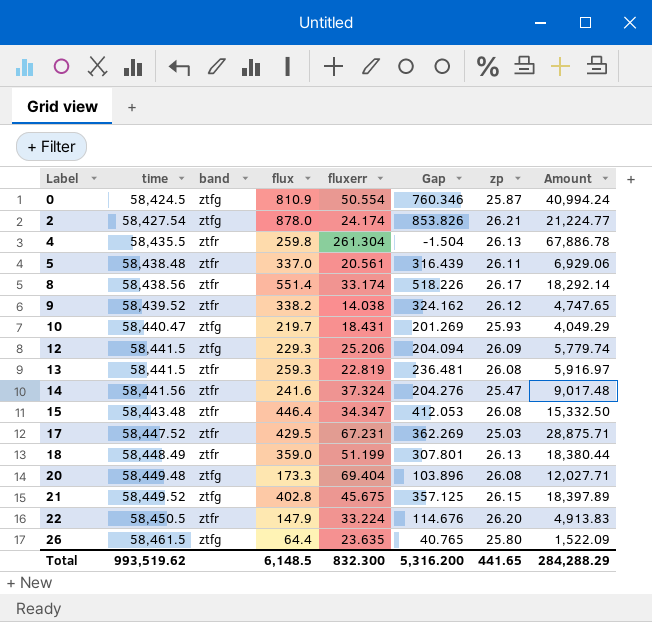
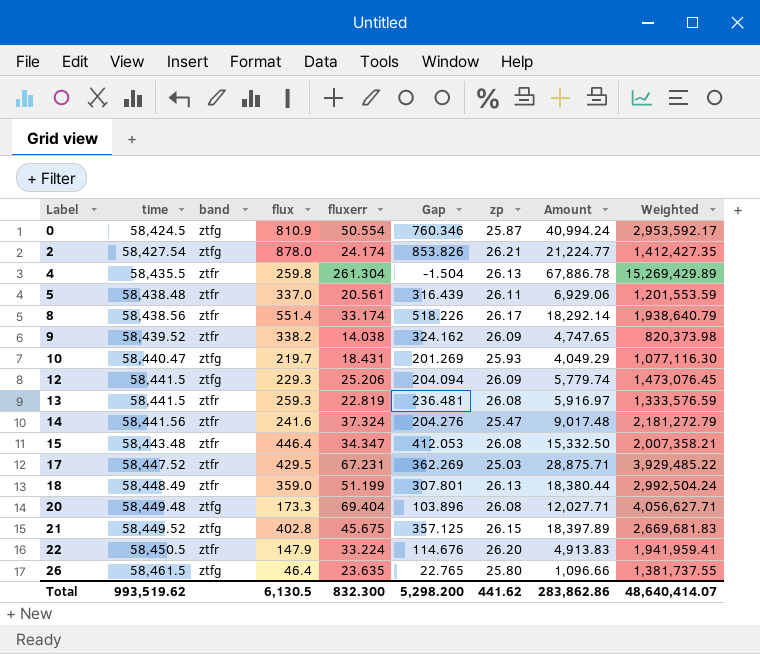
column Weighted | formula: none -> [time] * [fluxerr]
9 | zp: 26.12 -> 26.09
26 | flux: 64.4 -> 46.4
26 | Gap: 40.765 -> 22.765
26 | Amount: 1,522.09 -> 1,096.66
Total | flux: 6,148.5 -> 6,130.5
Total | Gap: 5,316.200 -> 5,298.200
Total | zp: 441.65 -> 441.62
Total | Amount: 284,288.29 -> 283,862.86

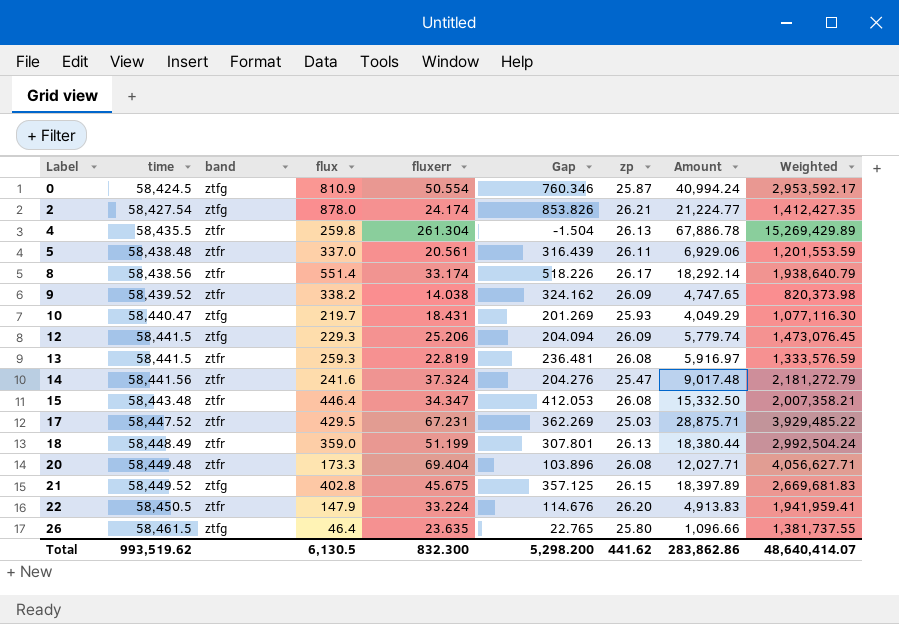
20 | band: ztfg -> ztfr

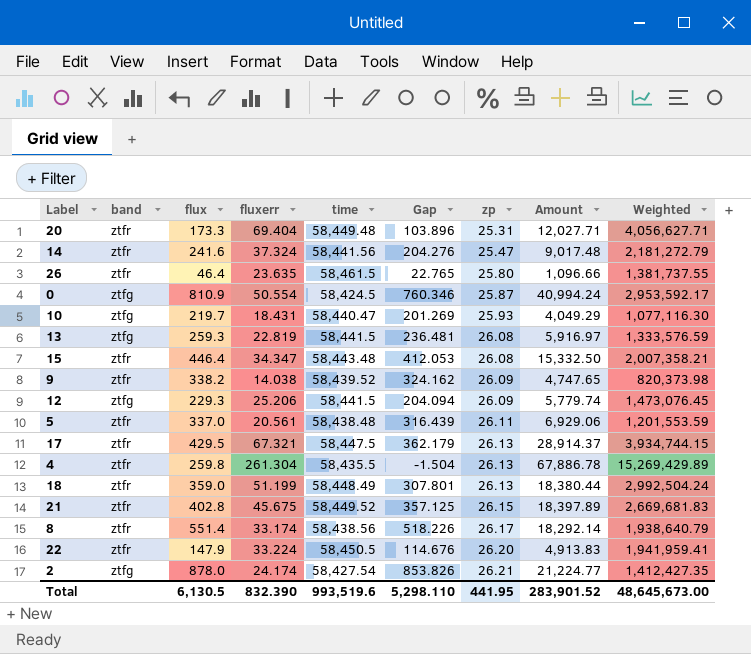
row order: Label ascending -> zp ascending
column time | position: 2 -> 5
20 | zp: 26.08 -> 25.31
26 | band: ztfg -> ztfr
13 | band: ztfr -> ztfg
17 | fluxerr: 67.231 -> 67.321
17 | time: 58,447.52 -> 58,447.5
17 | Gap: 362.269 -> 362.179
17 | zp: 25.03 -> 26.13
17 | Amount: 28,875.71 -> 28,914.37
17 | Weighted: 3,929,485.22 -> 3,934,744.15
21 | band: ztfg -> ztfr
Total | fluxerr: 832.300 -> 832.390
Total | time: 993,519.62 -> 993,519.6
Total | Gap: 5,298.200 -> 5,298.110
Total | zp: 441.62 -> 441.95
Total | Amount: 283,862.86 -> 283,901.52
Total | Weighted: 48,640,414.07 -> 48,645,673.00

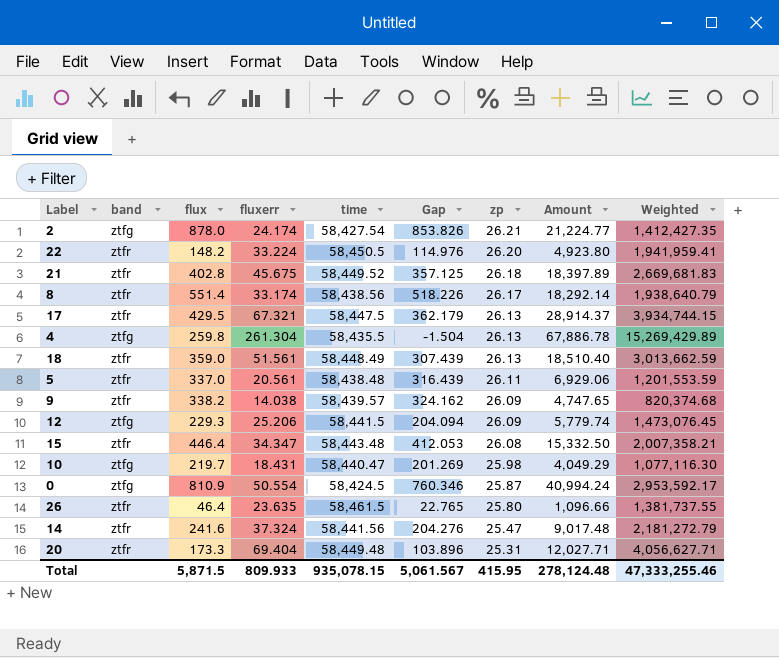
row order: zp ascending -> zp descending
row 13: ztfg | 259.3 | 22.819 | 58,441.5 | 236.481 | 26.08 | 5,916.97 | 1,333,576.59 -> none
22 | flux: 147.9 -> 148.2
22 | Gap: 114.676 -> 114.976
22 | Amount: 4,913.83 -> 4,923.80
21 | zp: 26.15 -> 26.18
4 | band: ztfr -> ztfg
18 | fluxerr: 51.199 -> 51.561
18 | Gap: 307.801 -> 307.439
18 | Amount: 18,380.44 -> 18,510.40
18 | Weighted: 2,992,504.24 -> 3,013,662.59
9 | time: 58,439.52 -> 58,439.57
9 | Weighted: 820,373.98 -> 820,374.68
10 | zp: 25.93 -> 25.98
Total | flux: 6,130.5 -> 5,871.5
Total | fluxerr: 832.390 -> 809.933
Total | time: 993,519.6 -> 935,078.15
Total | Gap: 5,298.110 -> 5,061.567
Total | zp: 441.95 -> 415.95
Total | Amount: 283,901.52 -> 278,124.48
Total | Weighted: 48,645,673.00 -> 47,333,255.46

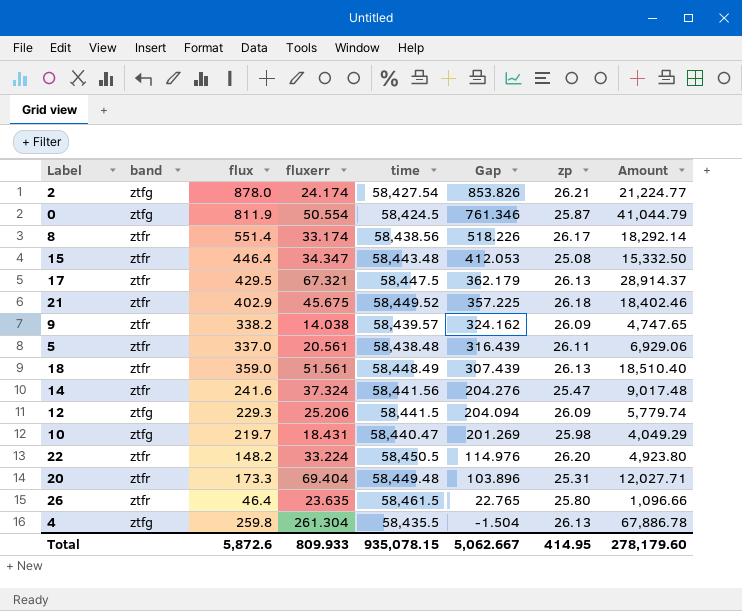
row order: zp descending -> Gap descending
column Weighted | formula: [fluxerr] * [time] -> none
0 | flux: 810.9 -> 811.9
0 | Gap: 760.346 -> 761.346
0 | Amount: 40,994.24 -> 41,044.79
15 | zp: 26.08 -> 25.08
21 | flux: 402.8 -> 402.9
21 | Gap: 357.125 -> 357.225
21 | Amount: 18,397.89 -> 18,402.46
Total | flux: 5,871.5 -> 5,872.6
Total | Gap: 5,061.567 -> 5,062.667
Total | zp: 415.95 -> 414.95
Total | Amount: 278,124.48 -> 278,179.60

